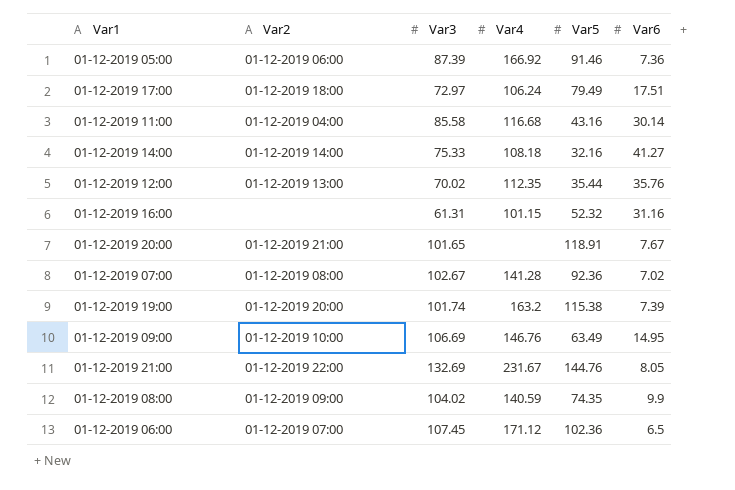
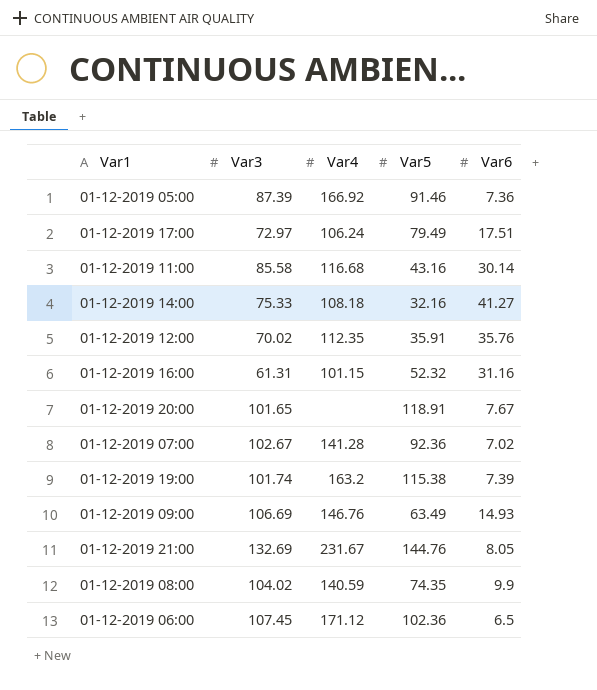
column Var2 | position: 2 -> none
01-12-2019 12:00 | Var5: 35.44 -> 35.91
01-12-2019 09:00 | Var6: 14.95 -> 14.93

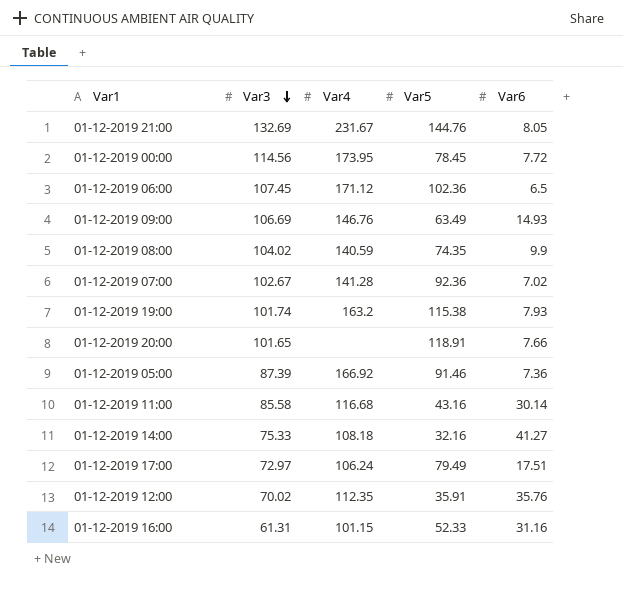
row order: none -> Var3 descending
row 01-12-2019 00:00: none -> 114.56 | 173.95 | 78.45 | 7.72
01-12-2019 19:00 | Var6: 7.39 -> 7.93
01-12-2019 20:00 | Var6: 7.67 -> 7.66
01-12-2019 16:00 | Var5: 52.32 -> 52.33

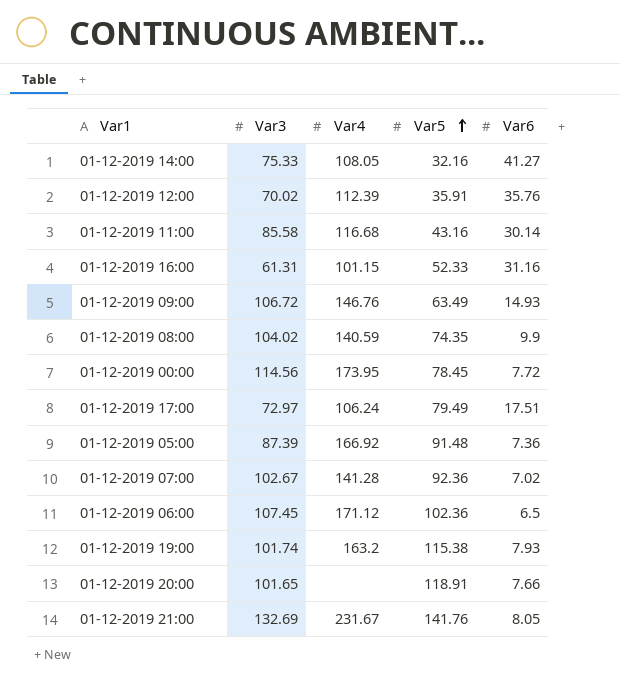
row order: Var3 descending -> Var5 ascending
01-12-2019 14:00 | Var4: 108.18 -> 108.05
01-12-2019 12:00 | Var4: 112.35 -> 112.39
01-12-2019 09:00 | Var3: 106.69 -> 106.72
01-12-2019 05:00 | Var5: 91.46 -> 91.48
01-12-2019 21:00 | Var5: 144.76 -> 141.76

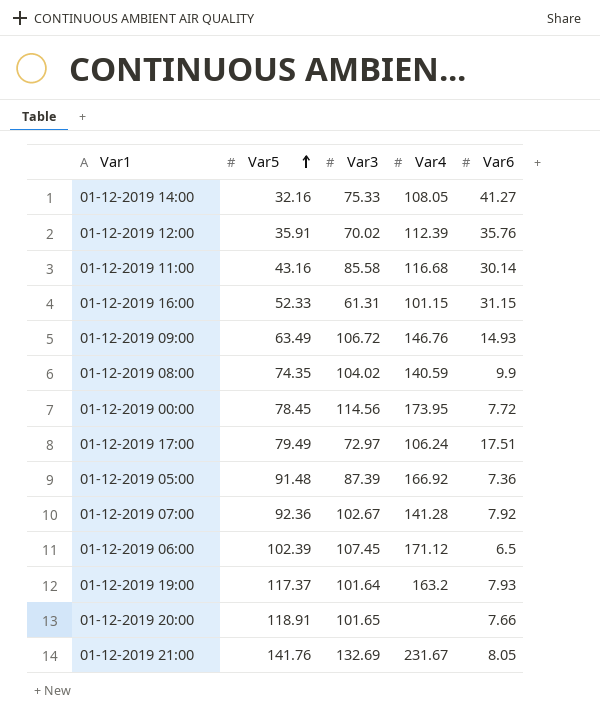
column Var5 | position: 4 -> 2
01-12-2019 16:00 | Var6: 31.16 -> 31.15
01-12-2019 07:00 | Var6: 7.02 -> 7.92
01-12-2019 06:00 | Var5: 102.36 -> 102.39
01-12-2019 19:00 | Var5: 115.38 -> 117.37
01-12-2019 19:00 | Var3: 101.74 -> 101.64

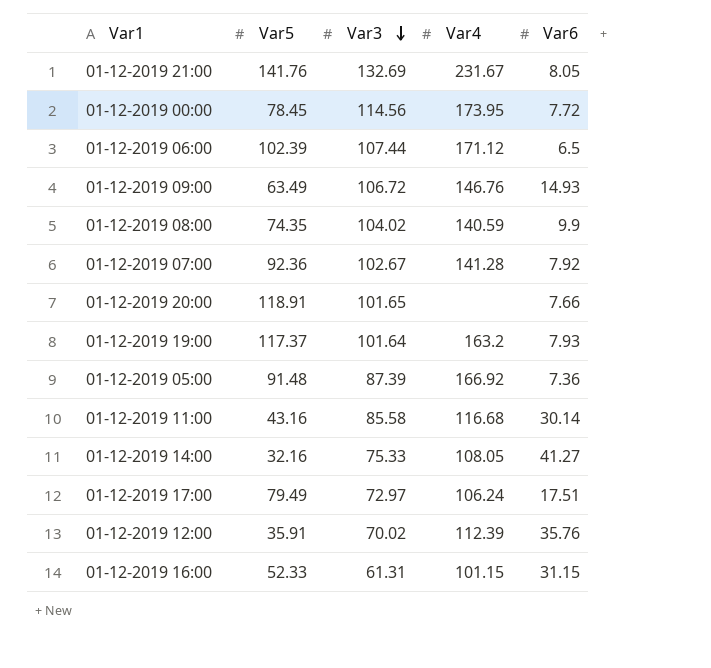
row order: Var5 ascending -> Var3 descending
01-12-2019 06:00 | Var3: 107.45 -> 107.44

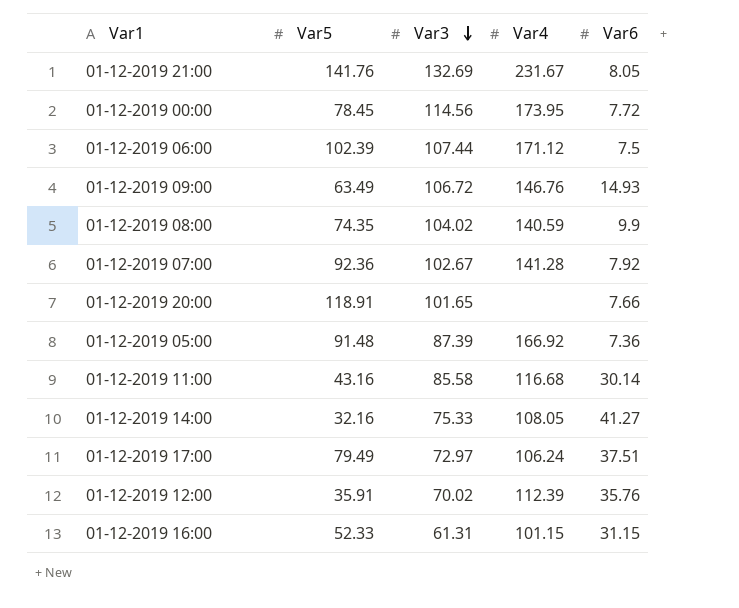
row 01-12-2019 19:00: 117.37 | 101.64 | 163.2 | 7.93 -> none
01-12-2019 06:00 | Var6: 6.5 -> 7.5
01-12-2019 17:00 | Var6: 17.51 -> 37.51

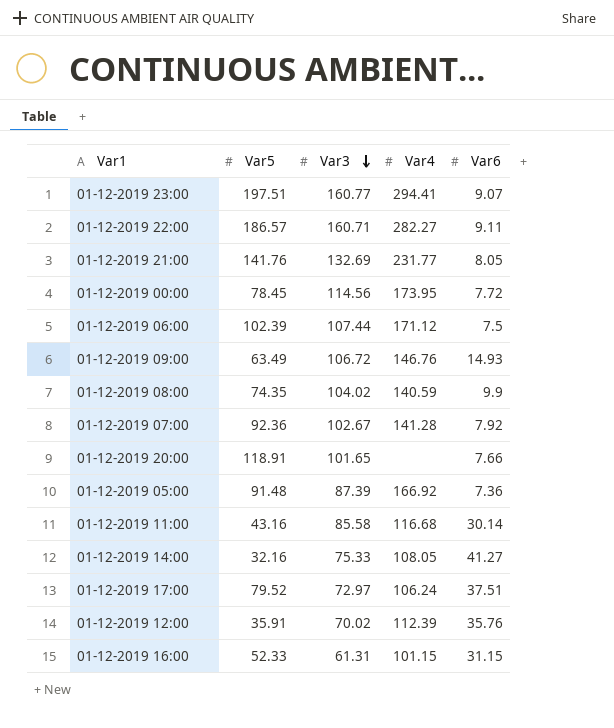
row 01-12-2019 23:00: none -> 197.51 | 160.77 | 294.41 | 9.07
row 01-12-2019 22:00: none -> 186.57 | 160.71 | 282.27 | 9.11
01-12-2019 21:00 | Var4: 231.67 -> 231.77
01-12-2019 17:00 | Var5: 79.49 -> 79.52

